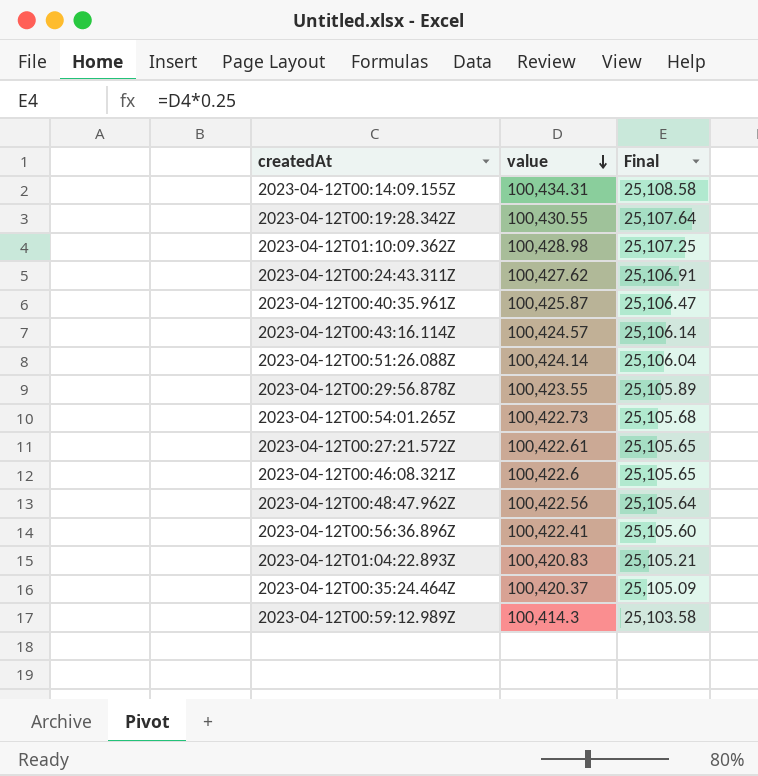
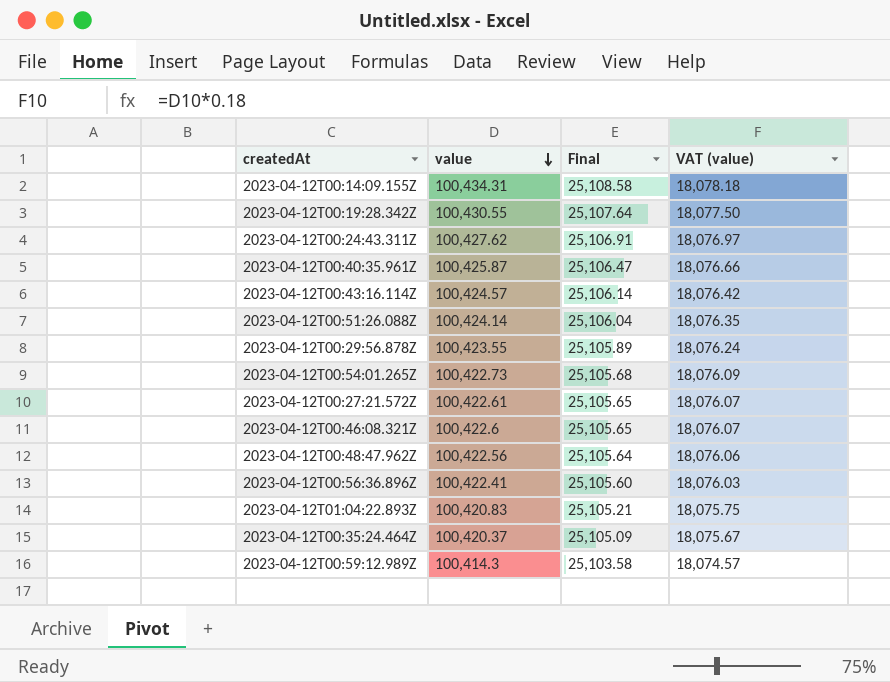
column VAT (value) | formula: none -> [value] * 0.18
row 2023-04-12T01:10:09.362Z: 100,428.98 | 25,107.25 -> none

